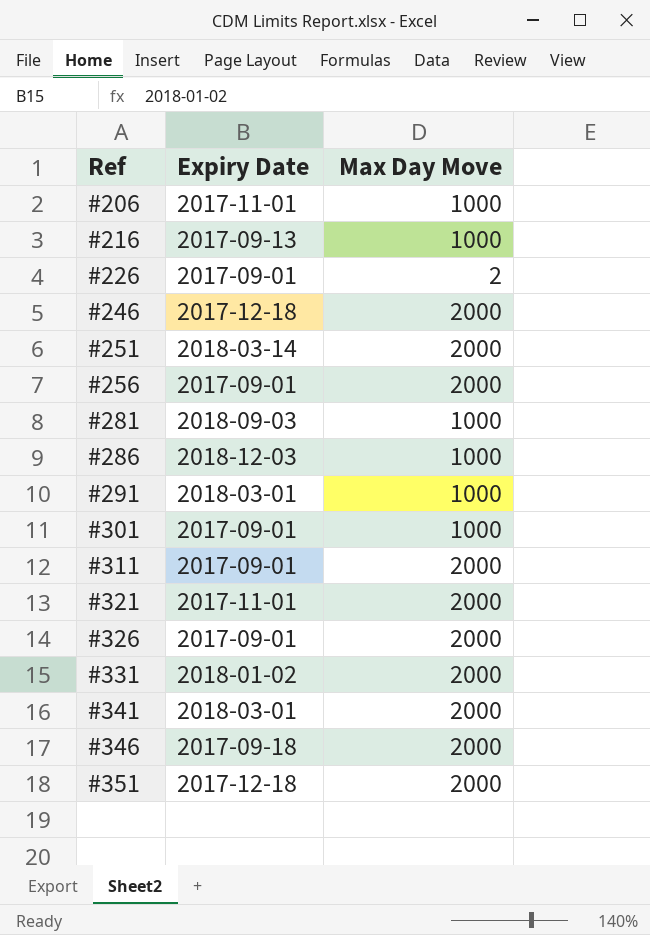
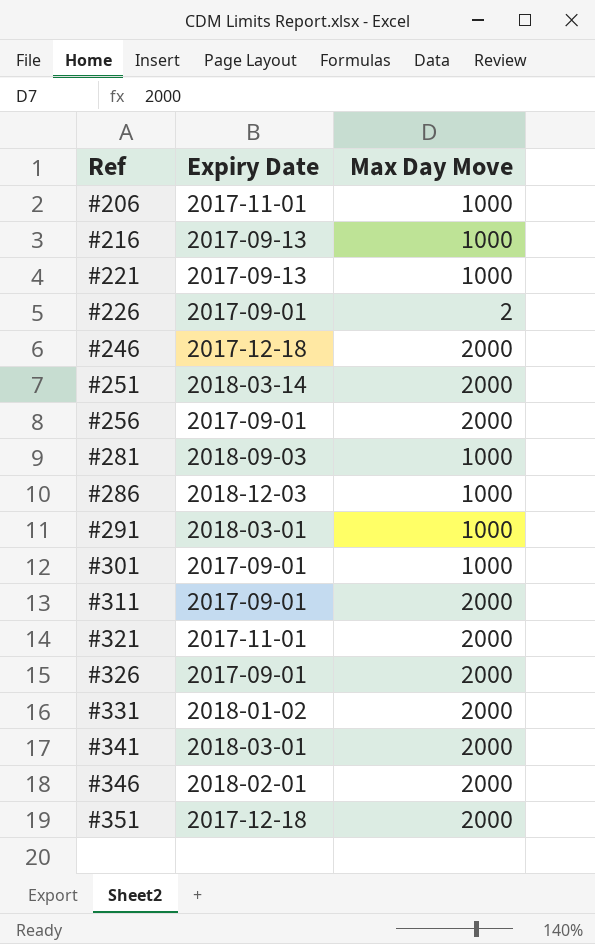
row #221: none -> 2017-09-13 | 1000
#346 | Expiry Date: 2017-09-18 -> 2018-02-01

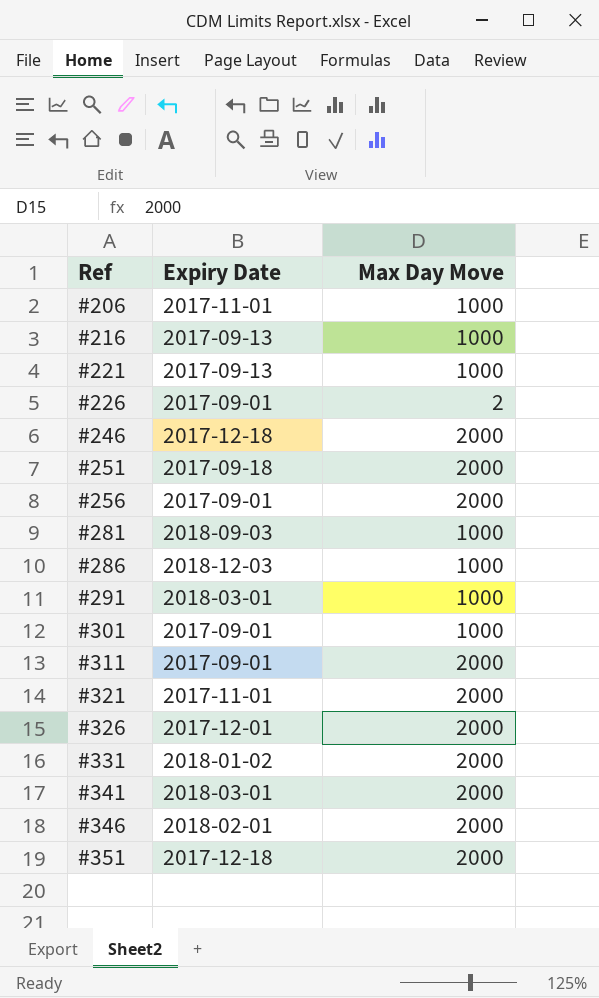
#251 | Expiry Date: 2018-03-14 -> 2017-09-18
#326 | Expiry Date: 2017-09-01 -> 2017-12-01

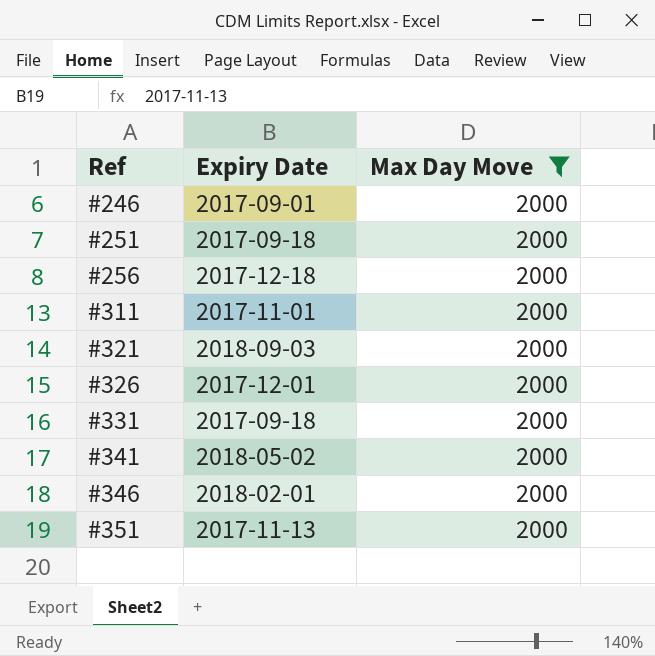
filter: none -> Max Day Move = 2000
#246 | Expiry Date: 2017-12-18 -> 2017-09-01
#256 | Expiry Date: 2017-09-01 -> 2017-12-18
#311 | Expiry Date: 2017-09-01 -> 2017-11-01
#321 | Expiry Date: 2017-11-01 -> 2018-09-03
#331 | Expiry Date: 2018-01-02 -> 2017-09-18
#341 | Expiry Date: 2018-03-01 -> 2018-05-02
#351 | Expiry Date: 2017-12-18 -> 2017-11-13

